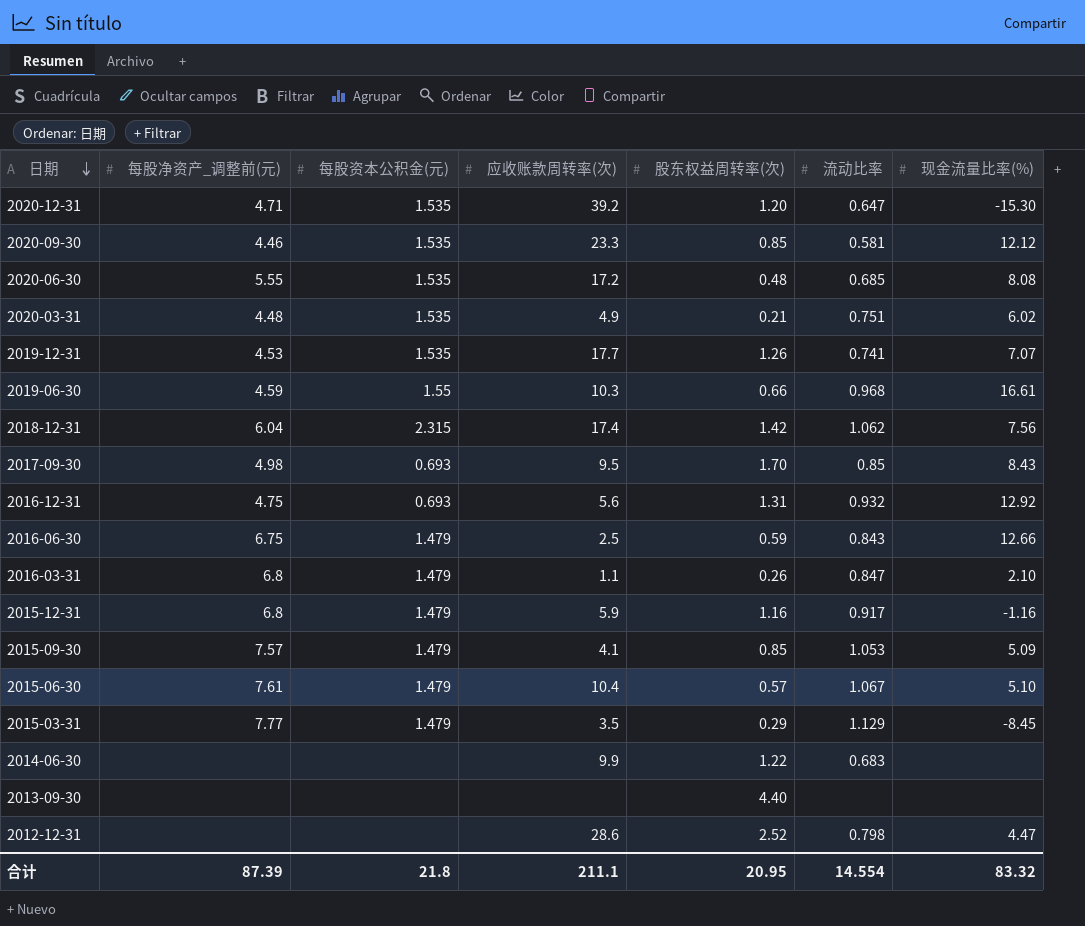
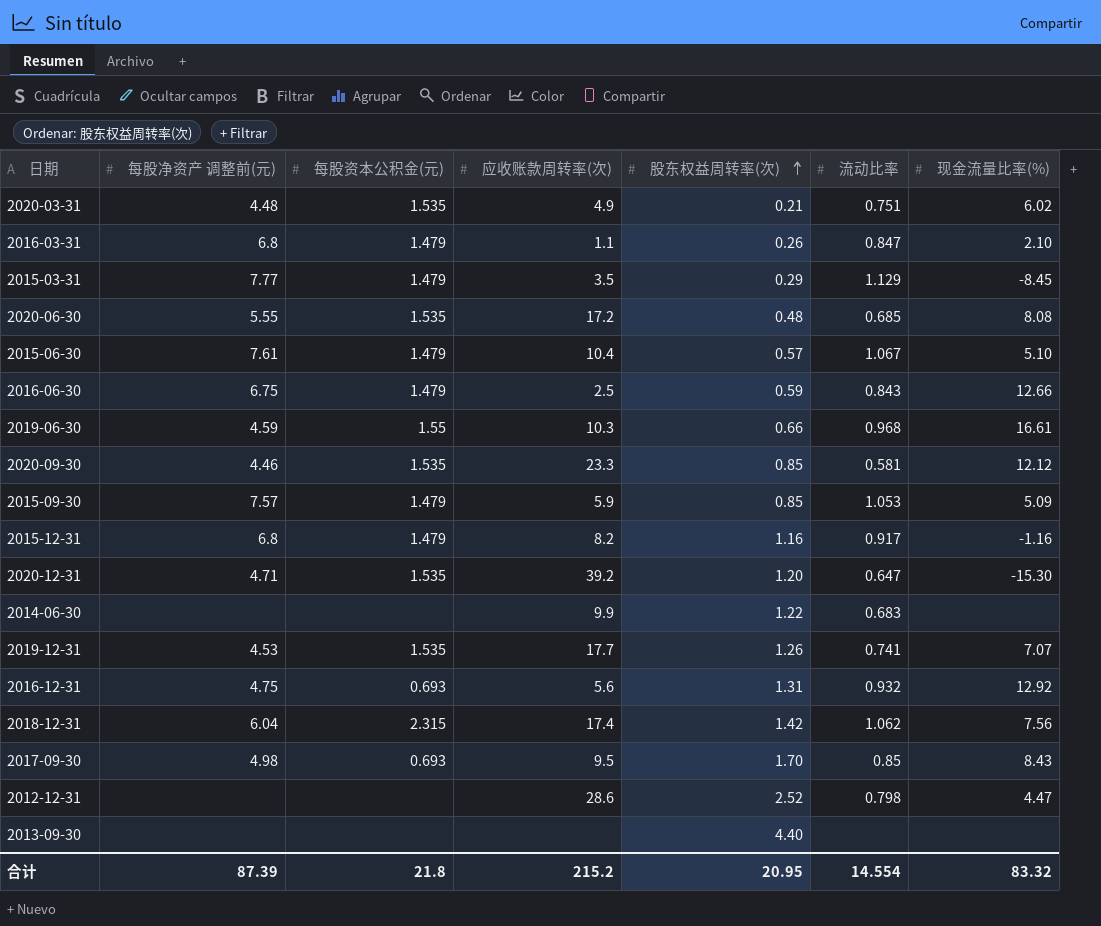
row order: 日期 descending -> 股东权益周转率(次) ascending
column name: 每股净资产_调整前(元) -> 每股净资产 调整前(元)
2015-09-30 | 应收账款周转率(次): 4.1 -> 5.9
2015-12-31 | 应收账款周转率(次): 5.9 -> 8.2
合计 | 应收账款周转率(次): 211.1 -> 215.2

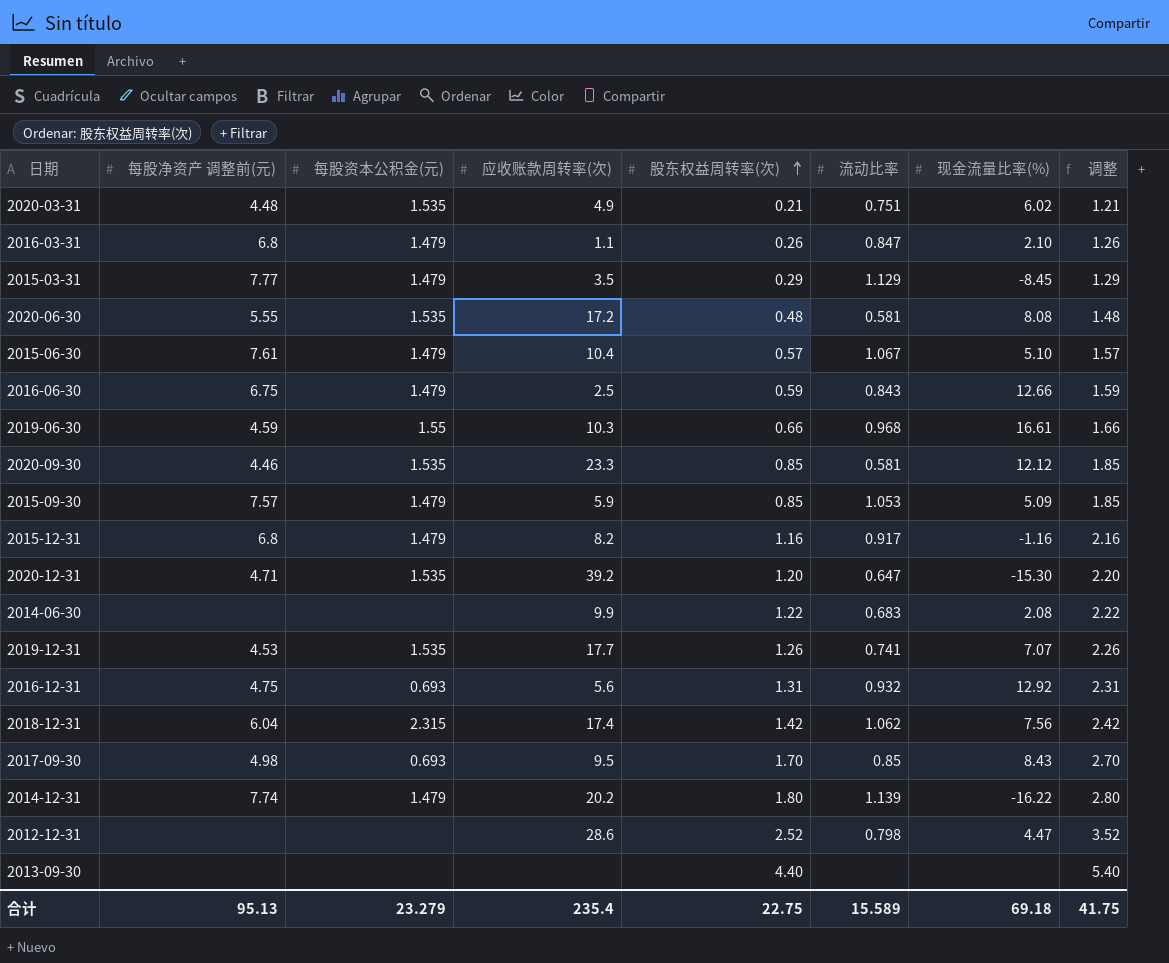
column 调整 | formula: none -> [股东权益周转率(次)] + 1
2020-06-30 | 流动比率: 0.685 -> 0.581
2014-06-30 | 现金流量比率(%): none -> 2.08
row 2014-12-31: none -> 7.74 | 1.479 | 20.2 | 1.80 | 1.139 | -16.22 | 2.80
合计 | 每股净资产 调整前(元): 87.39 -> 95.13
合计 | 每股资本公积金(元): 21.8 -> 23.279
合计 | 应收账款周转率(次): 215.2 -> 235.4
合计 | 股东权益周转率(次): 20.95 -> 22.75
合计 | 流动比率: 14.554 -> 15.589
合计 | 现金流量比率(%): 83.32 -> 69.18

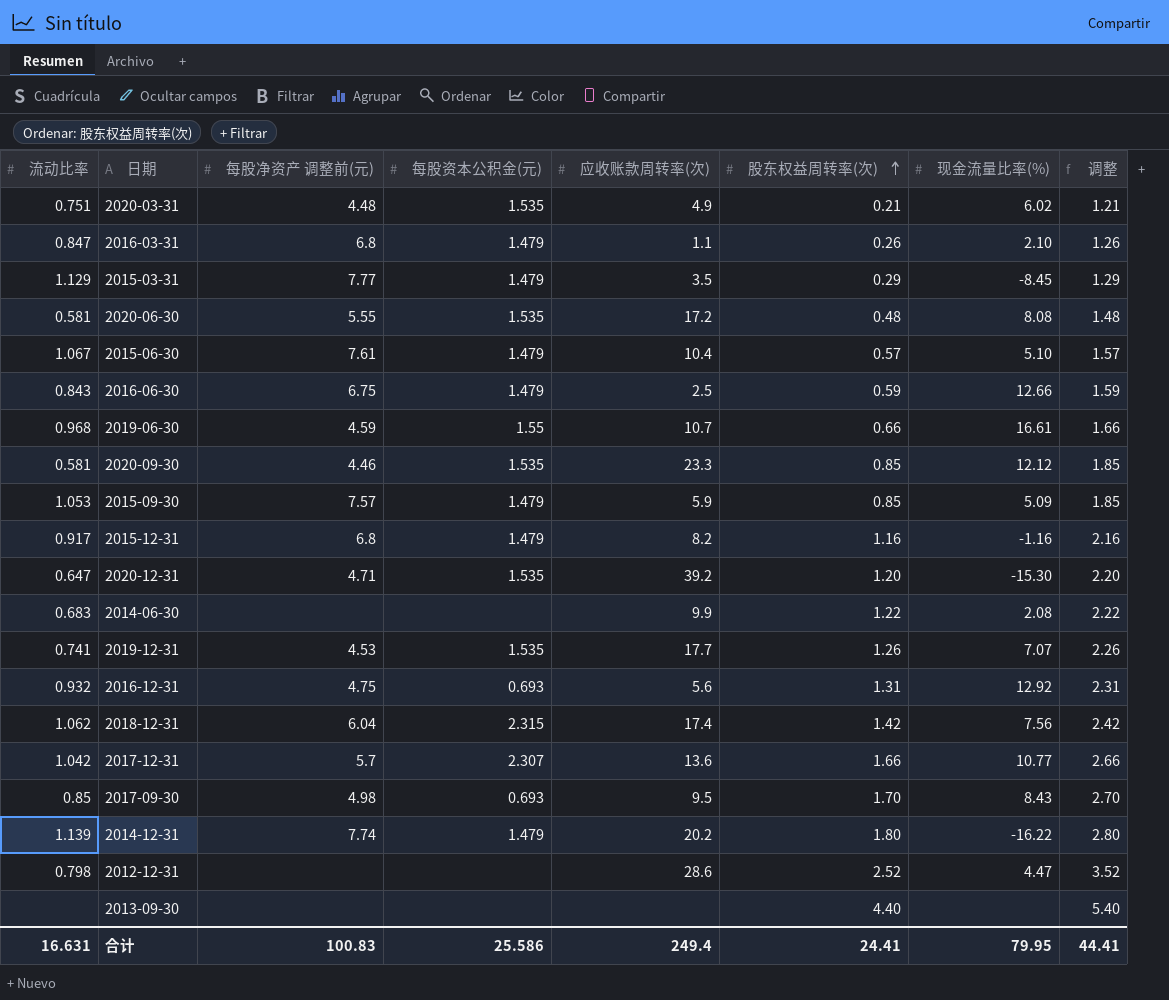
column 流动比率 | position: 6 -> 1
2019-06-30 | 应收账款周转率(次): 10.3 -> 10.7
row 2017-12-31: none -> 1.042 | 5.7 | 2.307 | 13.6 | 1.66 | 10.77 | 2.66
合计 | 流动比率: 15.589 -> 16.631
合计 | 每股净资产 调整前(元): 95.13 -> 100.83
合计 | 每股资本公积金(元): 23.279 -> 25.586
合计 | 应收账款周转率(次): 235.4 -> 249.4
合计 | 股东权益周转率(次): 22.75 -> 24.41
合计 | 现金流量比率(%): 69.18 -> 79.95
合计 | 调整: 41.75 -> 44.41

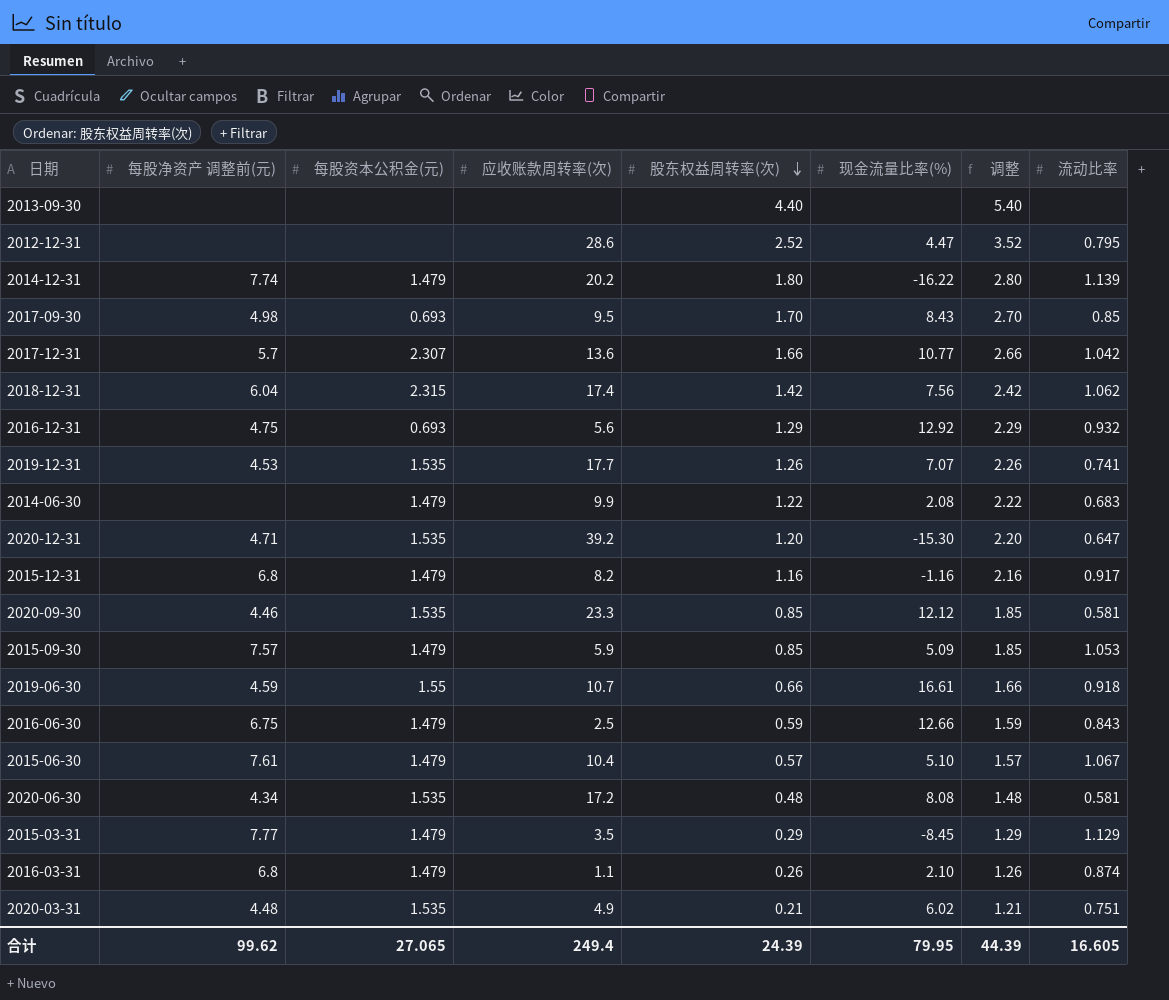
row order: 股东权益周转率(次) ascending -> 股东权益周转率(次) descending
column 流动比率 | position: 1 -> 8
2012-12-31 | 流动比率: 0.798 -> 0.795
2016-12-31 | 股东权益周转率(次): 1.31 -> 1.29
2016-12-31 | 调整: 2.31 -> 2.29
2014-06-30 | 每股资本公积金(元): none -> 1.479
2019-06-30 | 流动比率: 0.968 -> 0.918
2020-06-30 | 每股净资产 调整前(元): 5.55 -> 4.34
2016-03-31 | 流动比率: 0.847 -> 0.874
合计 | 每股净资产 调整前(元): 100.83 -> 99.62
合计 | 每股资本公积金(元): 25.586 -> 27.065
合计 | 股东权益周转率(次): 24.41 -> 24.39
合计 | 调整: 44.41 -> 44.39
合计 | 流动比率: 16.631 -> 16.605

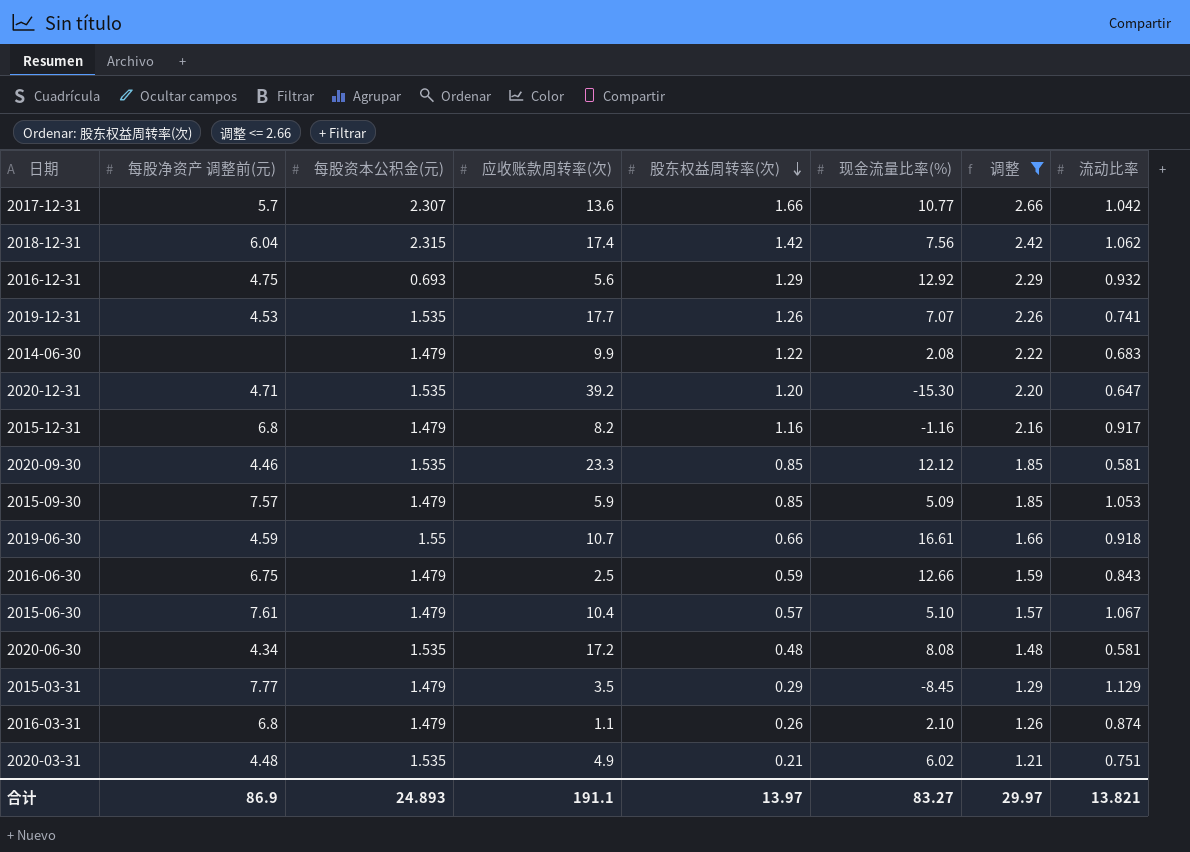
filter: none -> 调整 <= 2.66
合计 | 每股净资产 调整前(元): 99.62 -> 86.9
合计 | 每股资本公积金(元): 27.065 -> 24.893
合计 | 应收账款周转率(次): 249.4 -> 191.1
合计 | 股东权益周转率(次): 24.39 -> 13.97
合计 | 现金流量比率(%): 79.95 -> 83.27
合计 | 调整: 44.39 -> 29.97
合计 | 流动比率: 16.605 -> 13.821

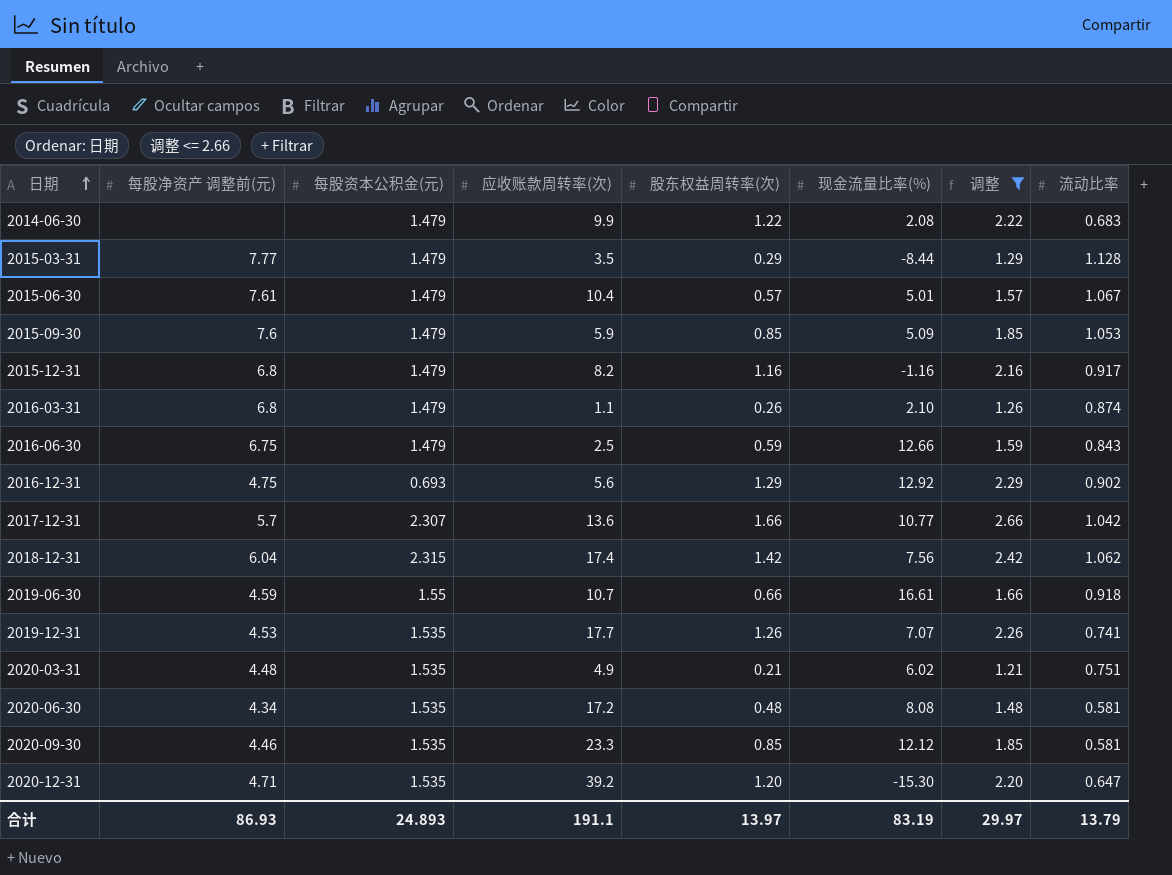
row order: 股东权益周转率(次) descending -> 日期 ascending
2015-03-31 | 现金流量比率(%): -8.45 -> -8.44
2015-03-31 | 流动比率: 1.129 -> 1.128
2015-06-30 | 现金流量比率(%): 5.10 -> 5.01
2015-09-30 | 每股净资产 调整前(元): 7.57 -> 7.6
2016-12-31 | 流动比率: 0.932 -> 0.902
合计 | 每股净资产 调整前(元): 86.9 -> 86.93
合计 | 现金流量比率(%): 83.27 -> 83.19
合计 | 流动比率: 13.821 -> 13.79

